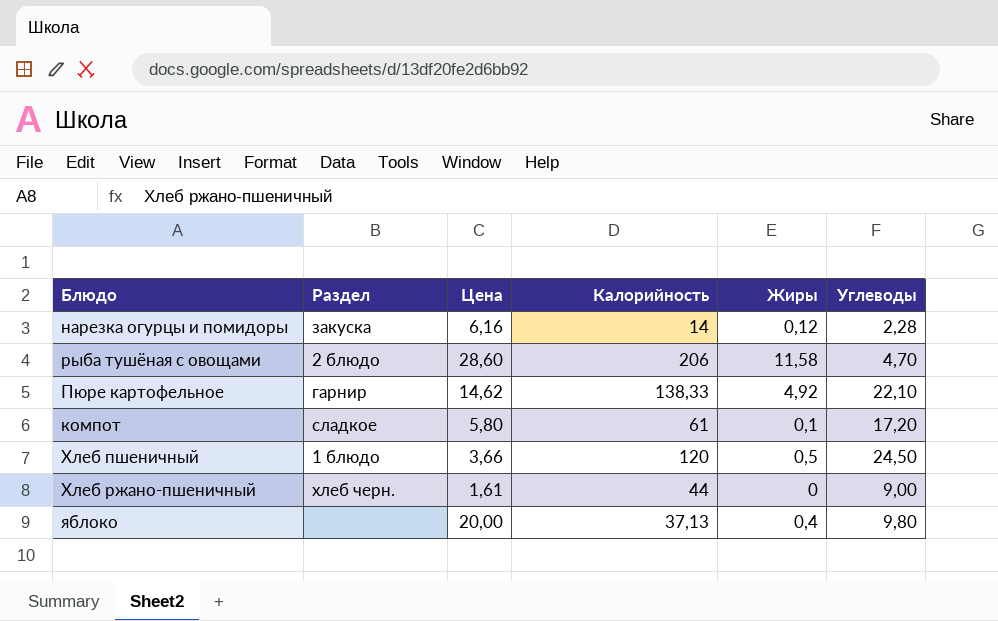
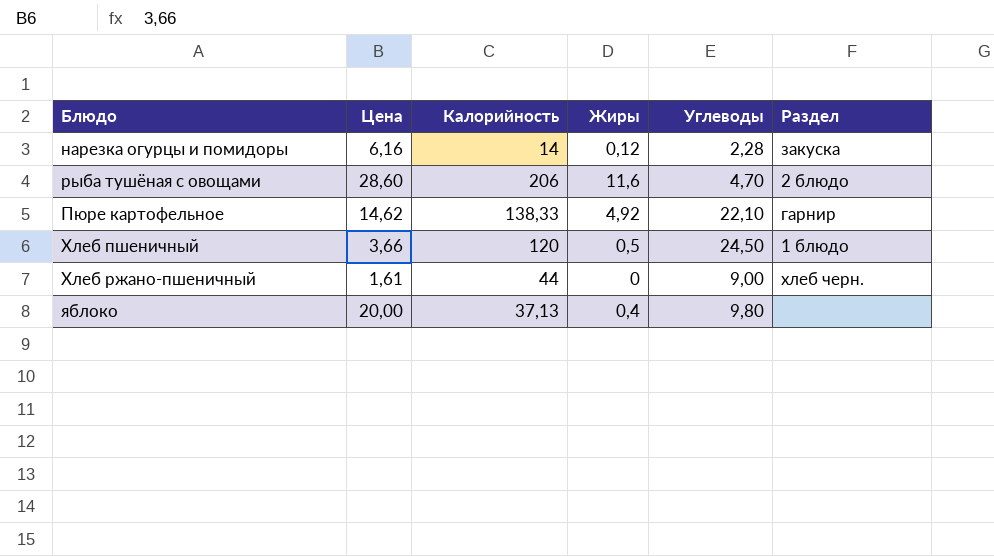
column Раздел | position: 2 -> 6
row компот: сладкое | 5,80 | 61 | 0,1 | 17,20 -> none
рыба тушёная с овощами | Жиры: 11,58 -> 11,6

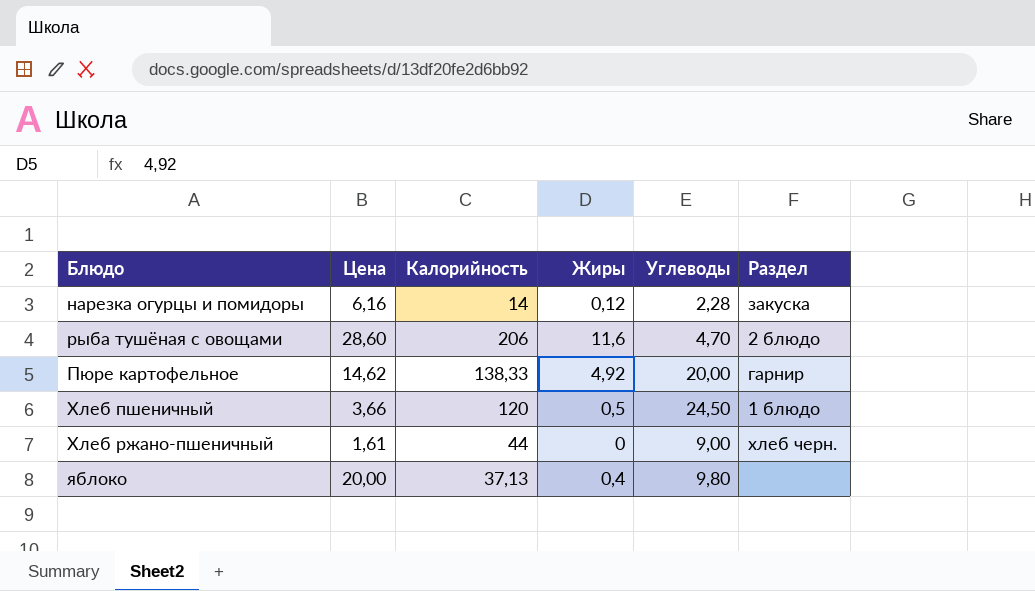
Пюре картофельное | Углеводы: 22,10 -> 20,00

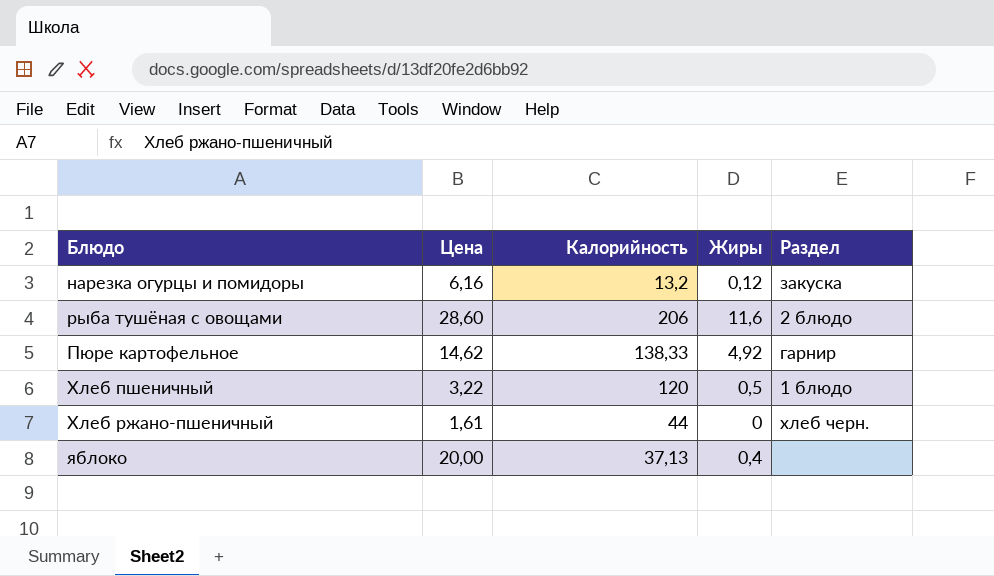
column Углеводы | position: 5 -> none
нарезка огурцы и помидоры | Калорийность: 14 -> 13,2
Хлеб пшеничный | Цена: 3,66 -> 3,22

